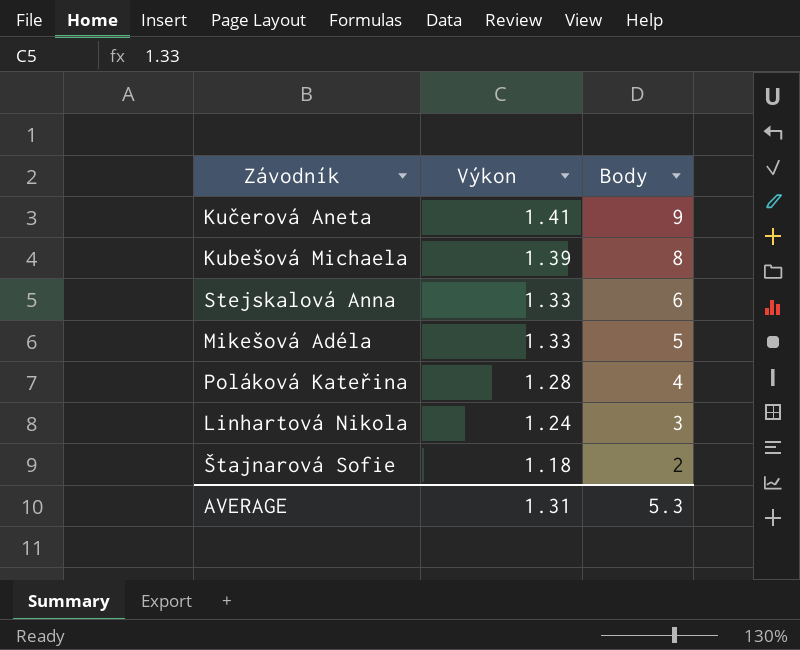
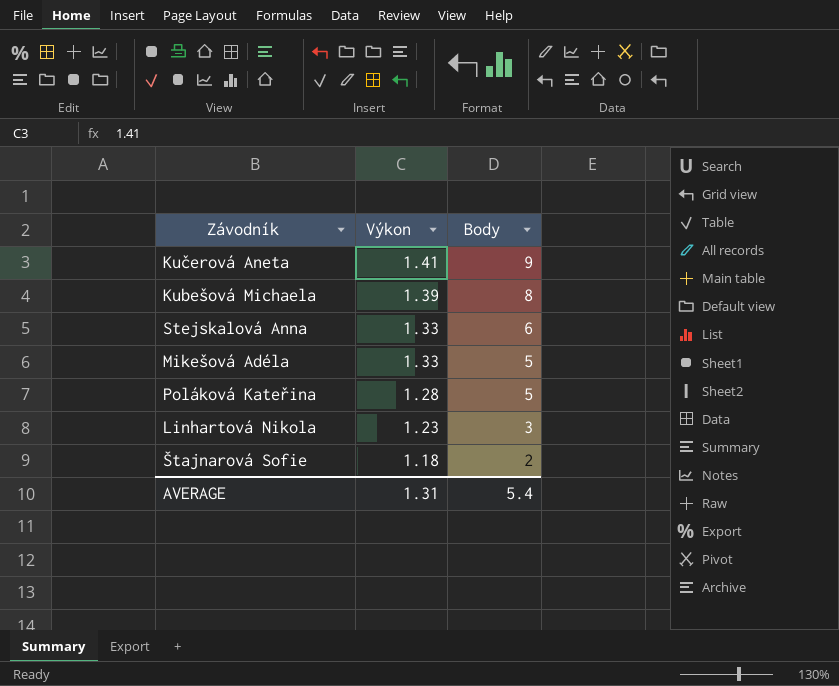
Poláková Kateřina | Body: 4 -> 5
Linhartová Nikola | Výkon: 1.24 -> 1.23
AVERAGE | Body: 5.3 -> 5.4

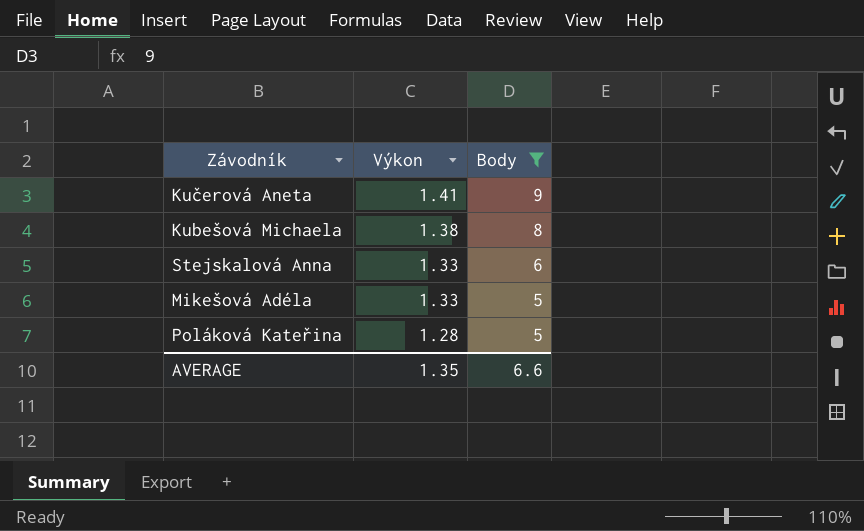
filter: none -> Body >= 5
Kubešová Michaela | Výkon: 1.39 -> 1.38
AVERAGE | Výkon: 1.31 -> 1.35
AVERAGE | Body: 5.4 -> 6.6

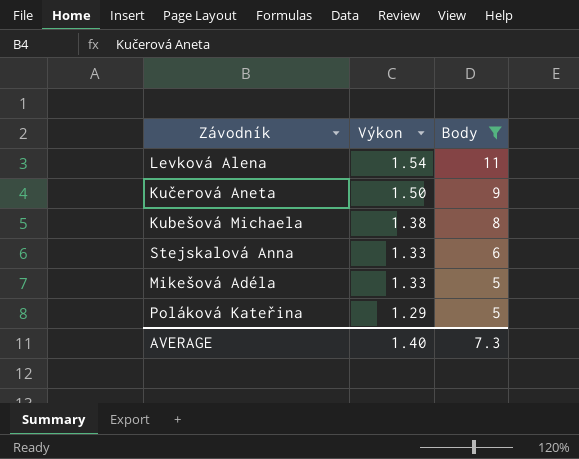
row Levková Alena: none -> 1.54 | 11
Kučerová Aneta | Výkon: 1.41 -> 1.50
Poláková Kateřina | Výkon: 1.28 -> 1.29
AVERAGE | Výkon: 1.35 -> 1.40
AVERAGE | Body: 6.6 -> 7.3

